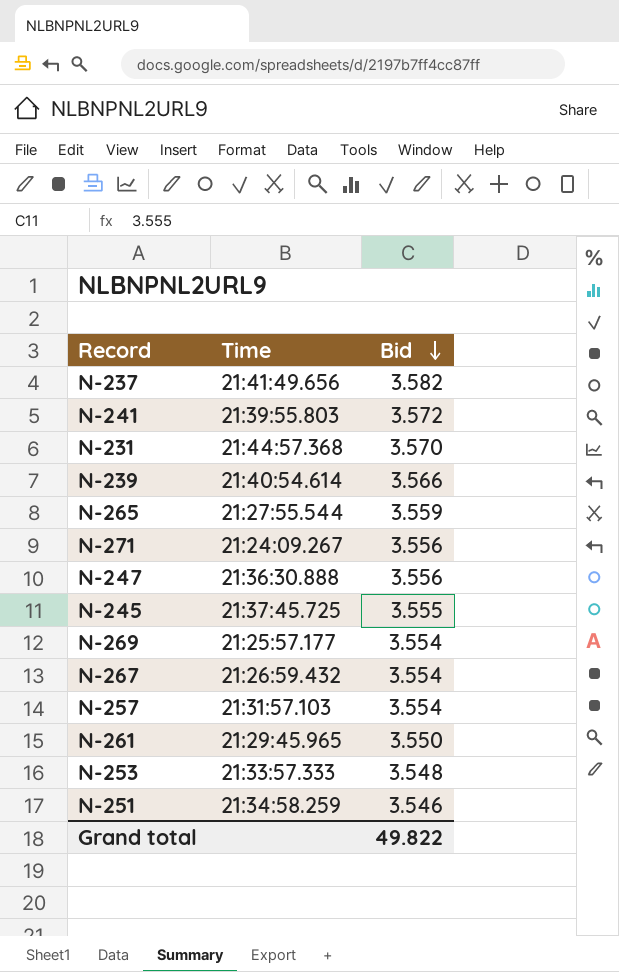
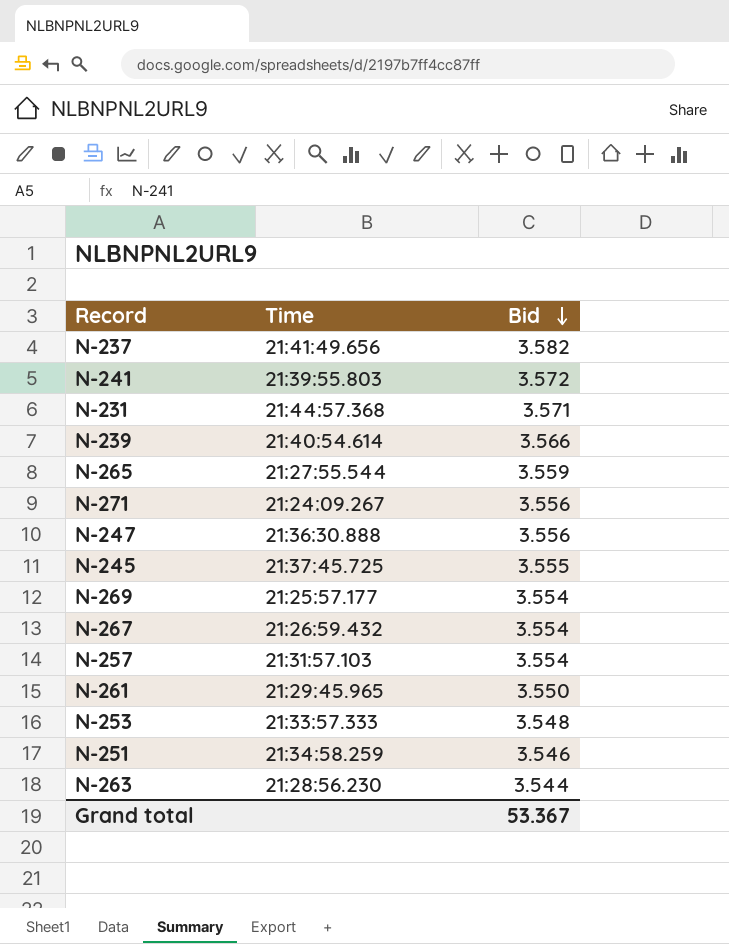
N-231 | Bid: 3.570 -> 3.571
row N-263: none -> 21:28:56.230 | 3.544
Grand total | Bid: 49.822 -> 53.367

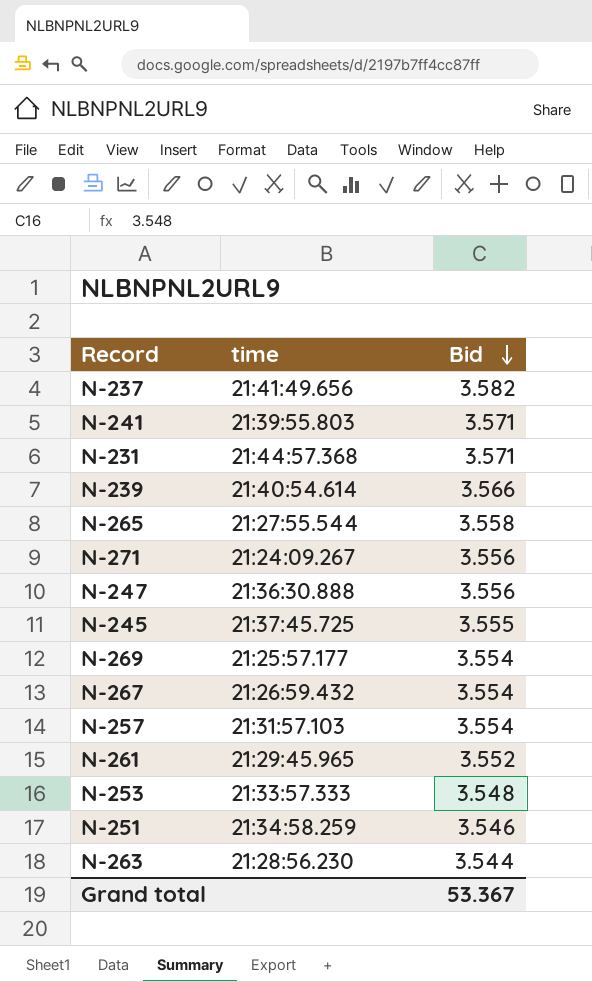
column name: Time -> time
N-241 | Bid: 3.572 -> 3.571
N-265 | Bid: 3.559 -> 3.558
N-261 | Bid: 3.550 -> 3.552

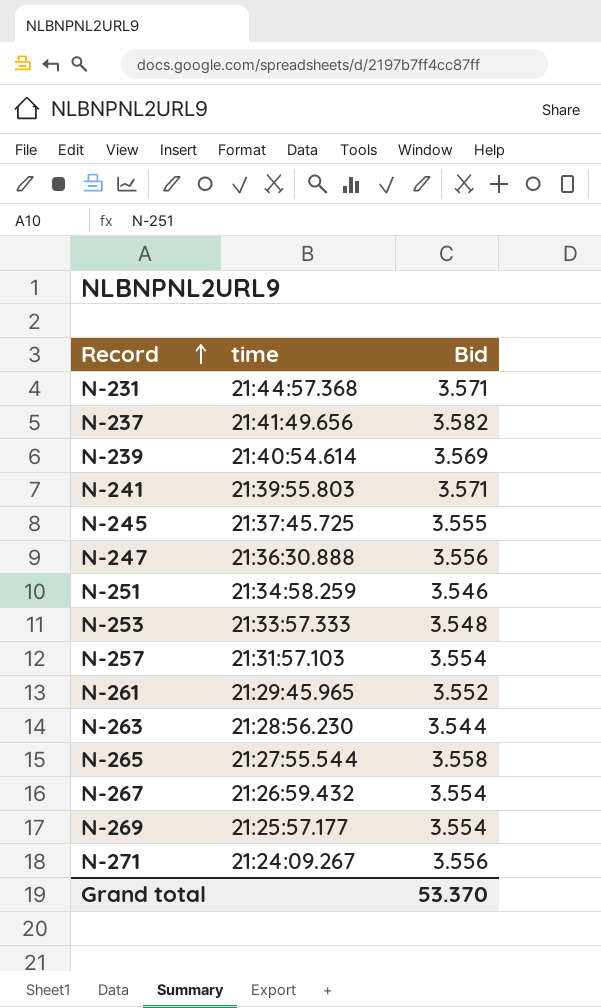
row order: Bid descending -> Record ascending
N-239 | Bid: 3.566 -> 3.569
Grand total | Bid: 53.367 -> 53.370

